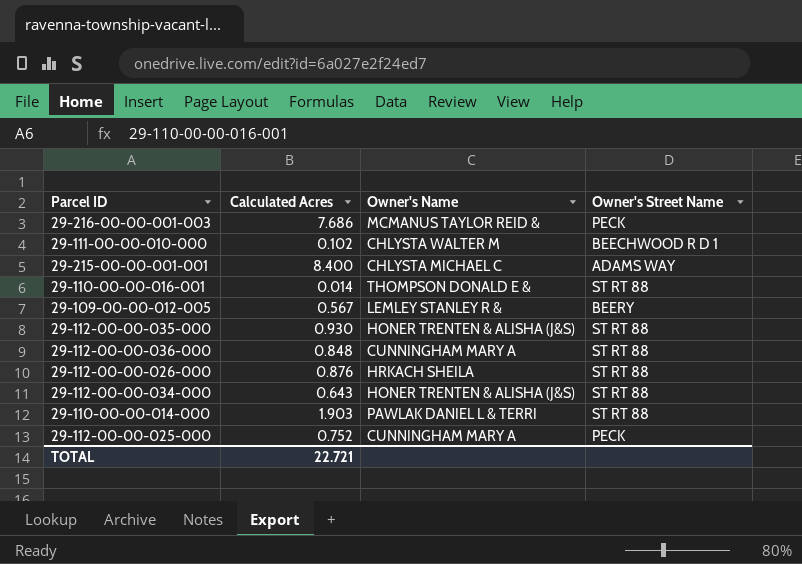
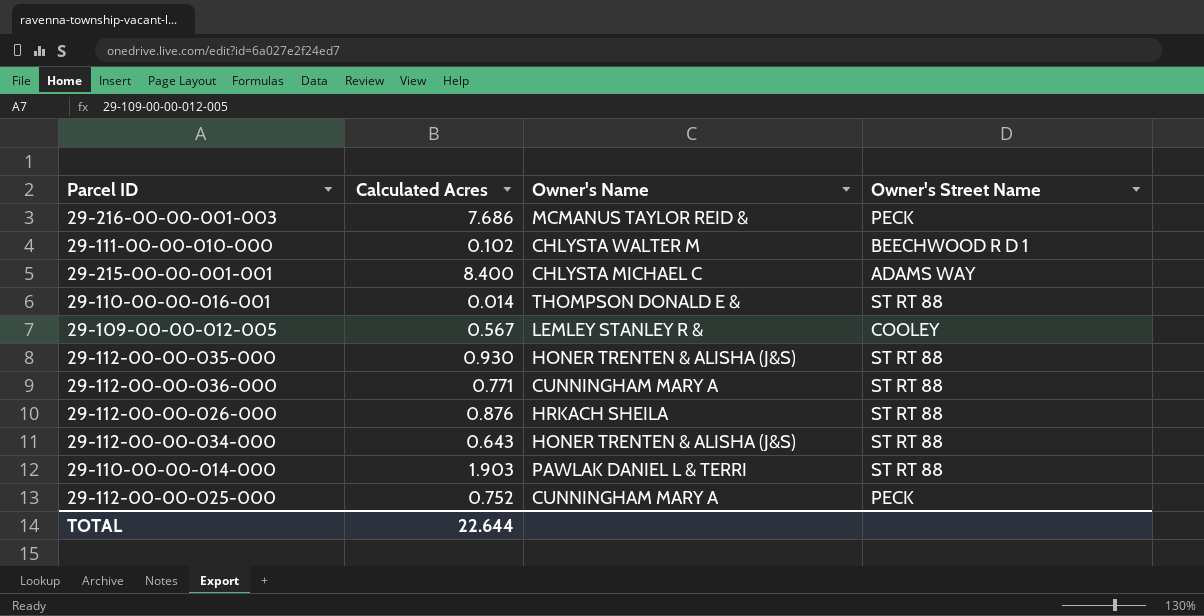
29-109-00-00-012-005 | Owner's Street Name: BEERY -> COOLEY
29-112-00-00-036-000 | Calculated Acres: 0.848 -> 0.771
TOTAL | Calculated Acres: 22.721 -> 22.644

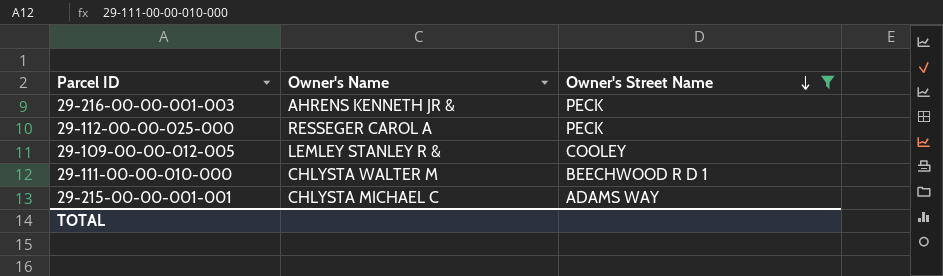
filter: none -> Owner's Street Name != ST RT 88
row order: none -> Owner's Street Name descending
column Calculated Acres | position: 2 -> none
29-216-00-00-001-003 | Owner's Name: MCMANUS TAYLOR REID & -> AHRENS KENNETH JR &
29-112-00-00-025-000 | Owner's Name: CUNNINGHAM MARY A -> RESSEGER CAROL A

